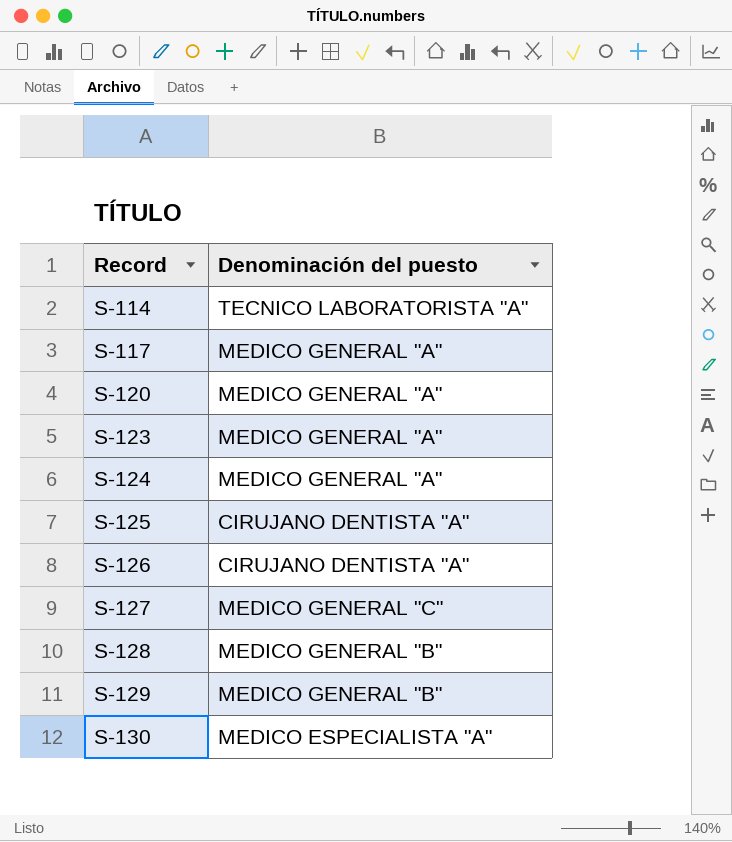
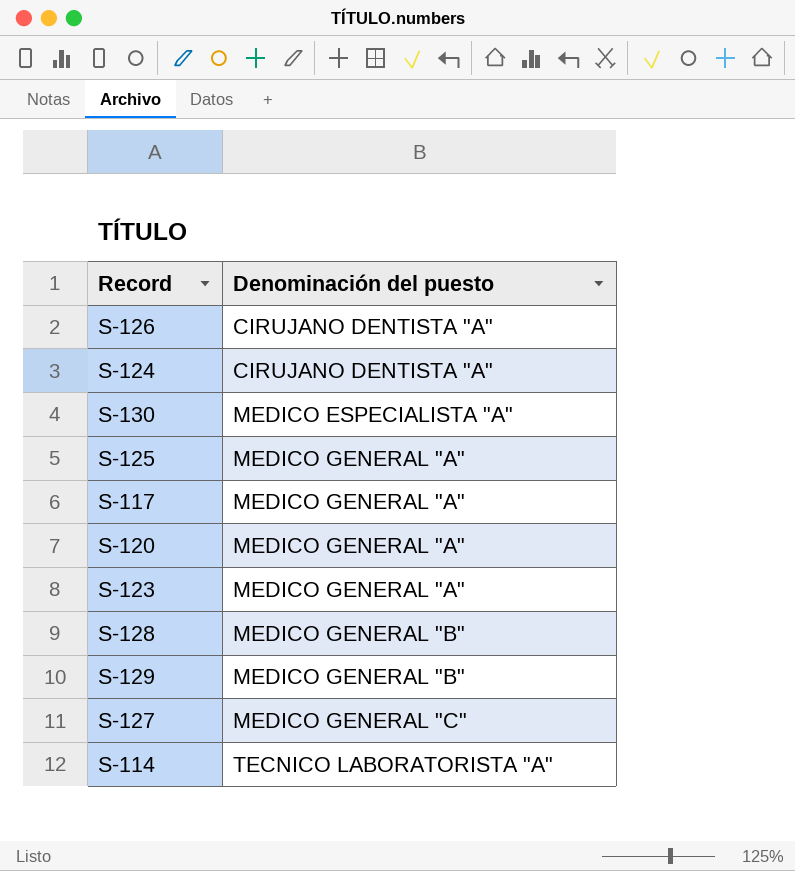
row order: Record ascending -> Denominación del puesto ascending
S-124 | Denominación del puesto: MEDICO GENERAL "A" -> CIRUJANO DENTISTA "A"
S-125 | Denominación del puesto: CIRUJANO DENTISTA "A" -> MEDICO GENERAL "A"

